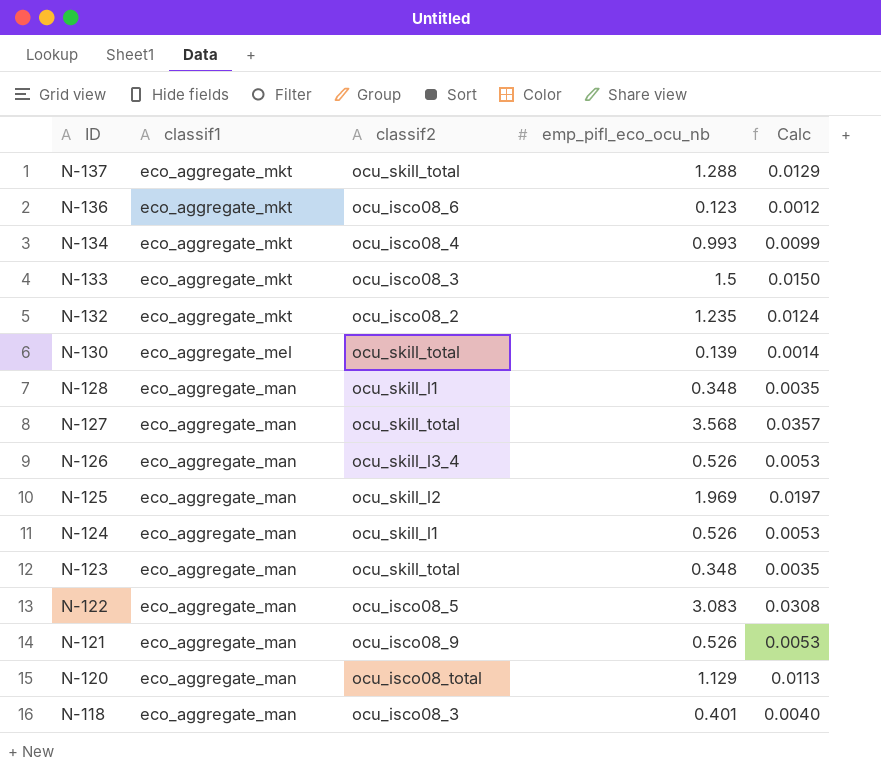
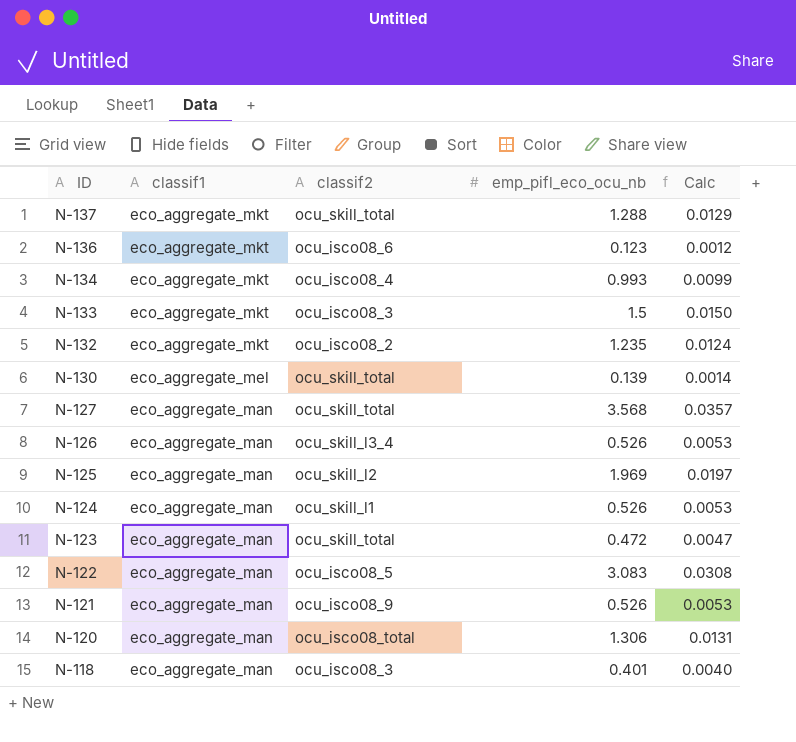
row N-128: eco_aggregate_man | ocu_skill_l1 | 0.348 | 0.0035 -> none
N-123 | emp_pifl_eco_ocu_nb: 0.348 -> 0.472
N-123 | Calc: 0.0035 -> 0.0047
N-120 | emp_pifl_eco_ocu_nb: 1.129 -> 1.306
N-120 | Calc: 0.0113 -> 0.0131

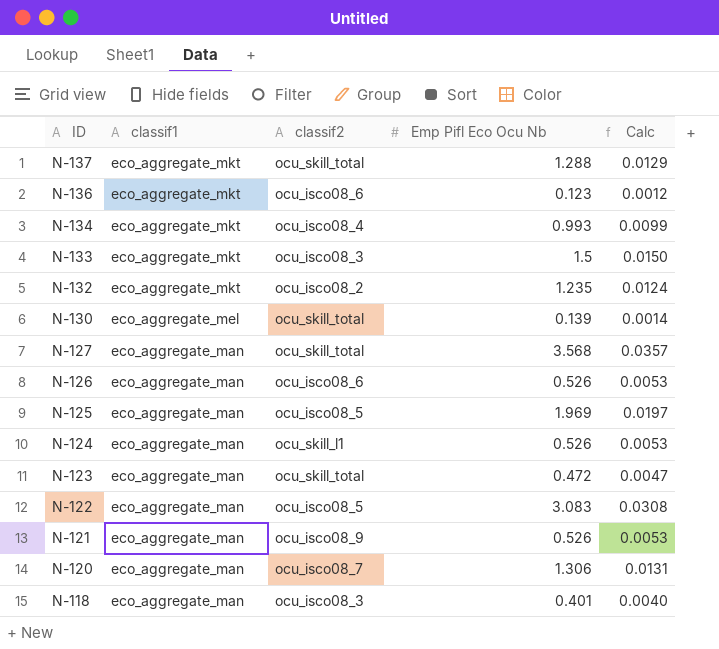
column name: emp_pifl_eco_ocu_nb -> Emp Pifl Eco Ocu Nb
N-126 | classif2: ocu_skill_l3_4 -> ocu_isco08_6
N-125 | classif2: ocu_skill_l2 -> ocu_isco08_5
N-120 | classif2: ocu_isco08_total -> ocu_isco08_7

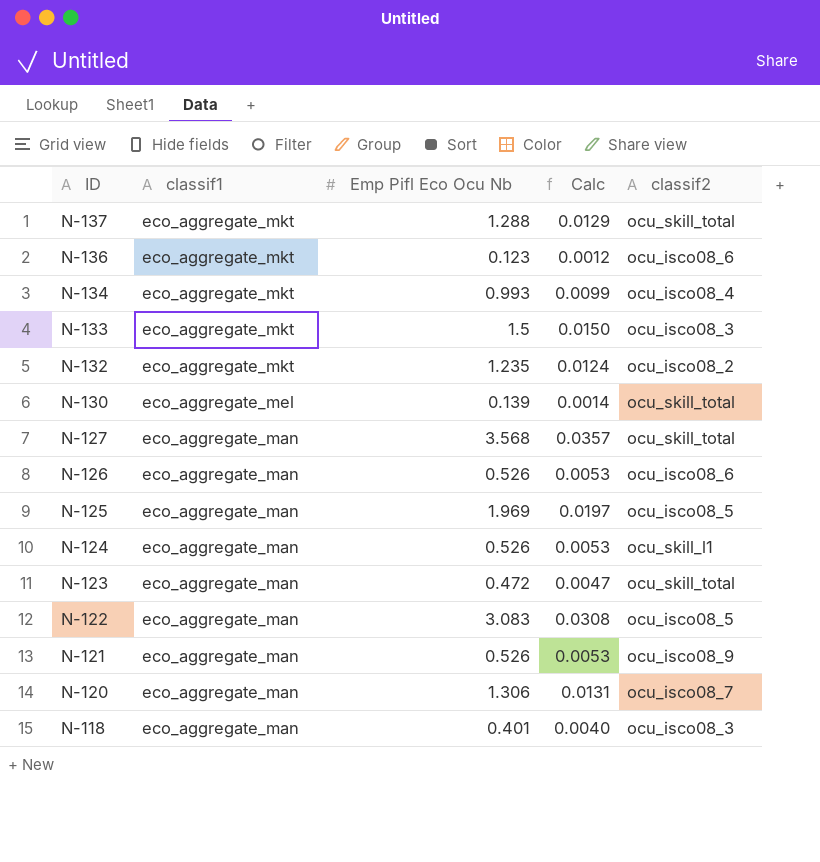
column classif2 | position: 3 -> 5

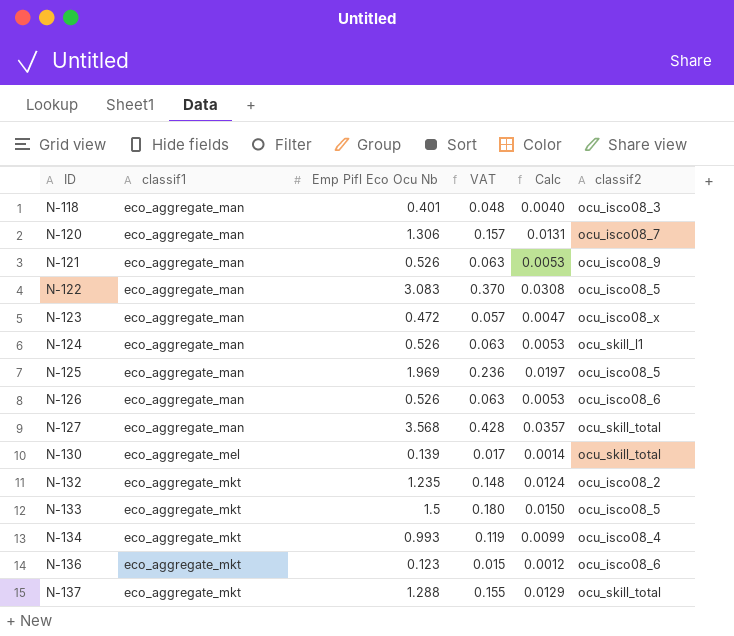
row order: ID descending -> ID ascending
column VAT | formula: none -> [Emp Pifl Eco Ocu Nb] * 0.12
N-123 | classif2: ocu_skill_total -> ocu_isco08_x
N-133 | classif2: ocu_isco08_3 -> ocu_isco08_5

